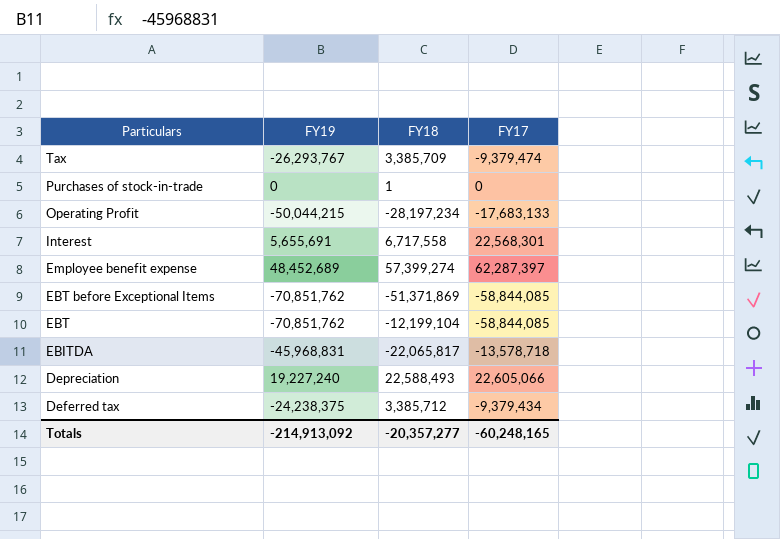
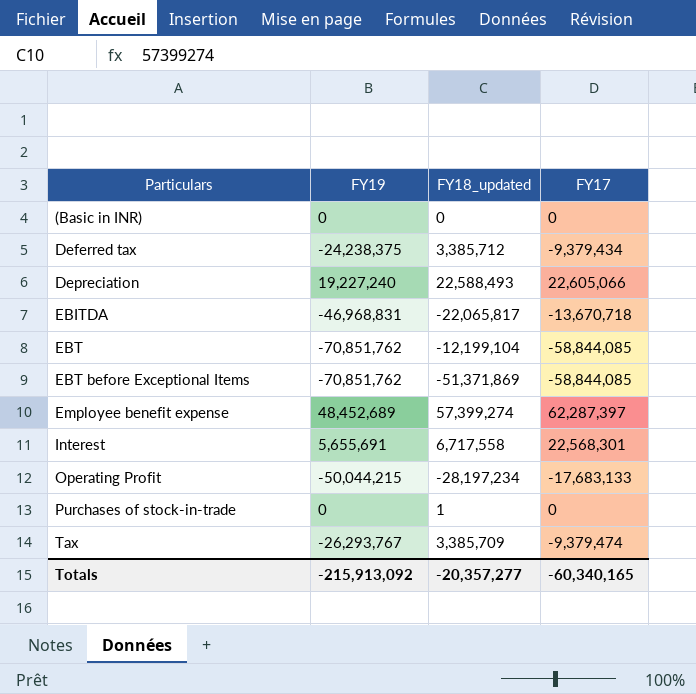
row order: Particulars descending -> Particulars ascending
column name: FY18 -> FY18_updated
row (Basic in INR): none -> 0 | 0 | 0
EBITDA | FY19: -45,968,831 -> -46,968,831
EBITDA | FY17: -13,578,718 -> -13,670,718
Totals | FY19: -214,913,092 -> -215,913,092
Totals | FY17: -60,248,165 -> -60,340,165

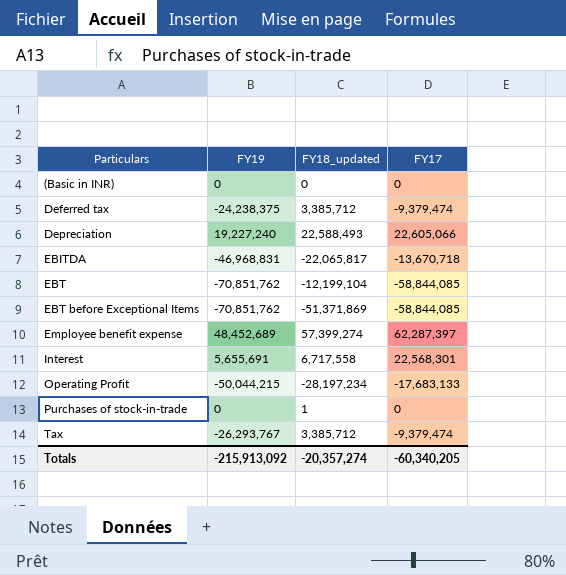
Deferred tax | FY17: -9,379,434 -> -9,379,474
Tax | FY18_updated: 3,385,709 -> 3,385,712
Totals | FY18_updated: -20,357,277 -> -20,357,274
Totals | FY17: -60,340,165 -> -60,340,205

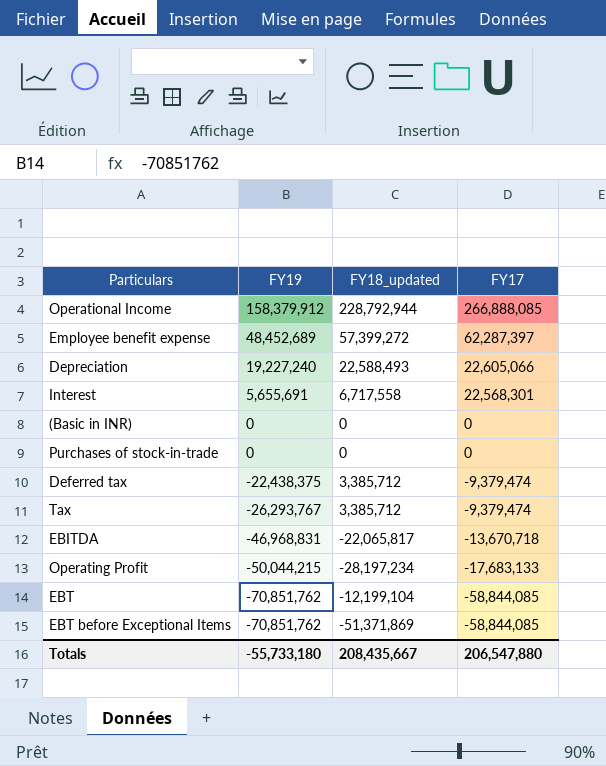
row order: Particulars ascending -> FY19 descending
row Operational Income: none -> 158,379,912 | 228,792,944 | 266,888,085
Employee benefit expense | FY18_updated: 57,399,274 -> 57,399,272
Purchases of stock-in-trade | FY18_updated: 1 -> 0
Deferred tax | FY19: -24,238,375 -> -22,438,375
Totals | FY19: -215,913,092 -> -55,733,180
Totals | FY18_updated: -20,357,274 -> 208,435,667
Totals | FY17: -60,340,205 -> 206,547,880

